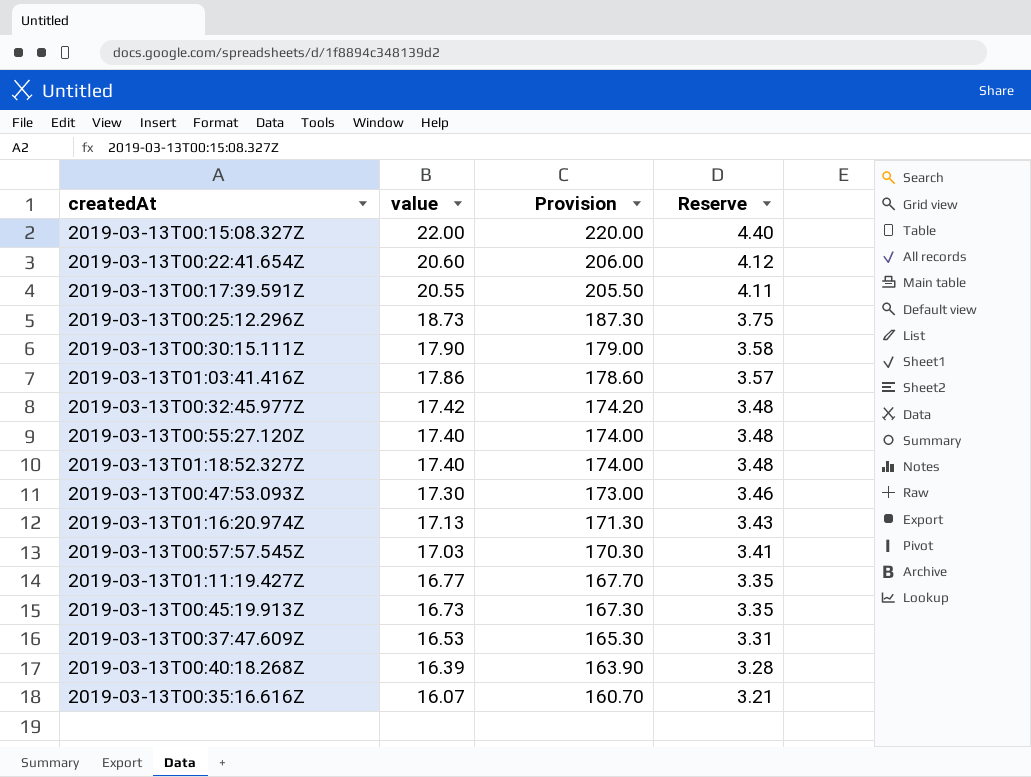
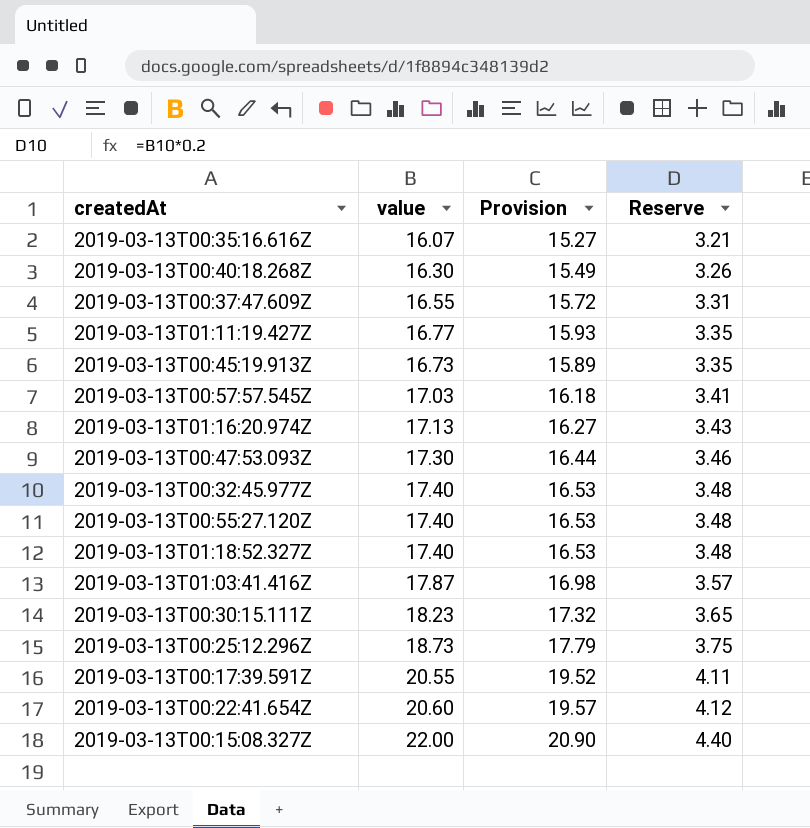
row order: value descending -> Reserve ascending
column Provision | formula: [value] * 10 -> [value] * 0.95
2019-03-13T00:40:18.268Z | value: 16.39 -> 16.30
2019-03-13T00:40:18.268Z | Reserve: 3.28 -> 3.26
2019-03-13T00:37:47.609Z | value: 16.53 -> 16.55
2019-03-13T00:32:45.977Z | value: 17.42 -> 17.40
2019-03-13T01:03:41.416Z | value: 17.86 -> 17.87
2019-03-13T00:30:15.111Z | value: 17.90 -> 18.23
2019-03-13T00:30:15.111Z | Reserve: 3.58 -> 3.65

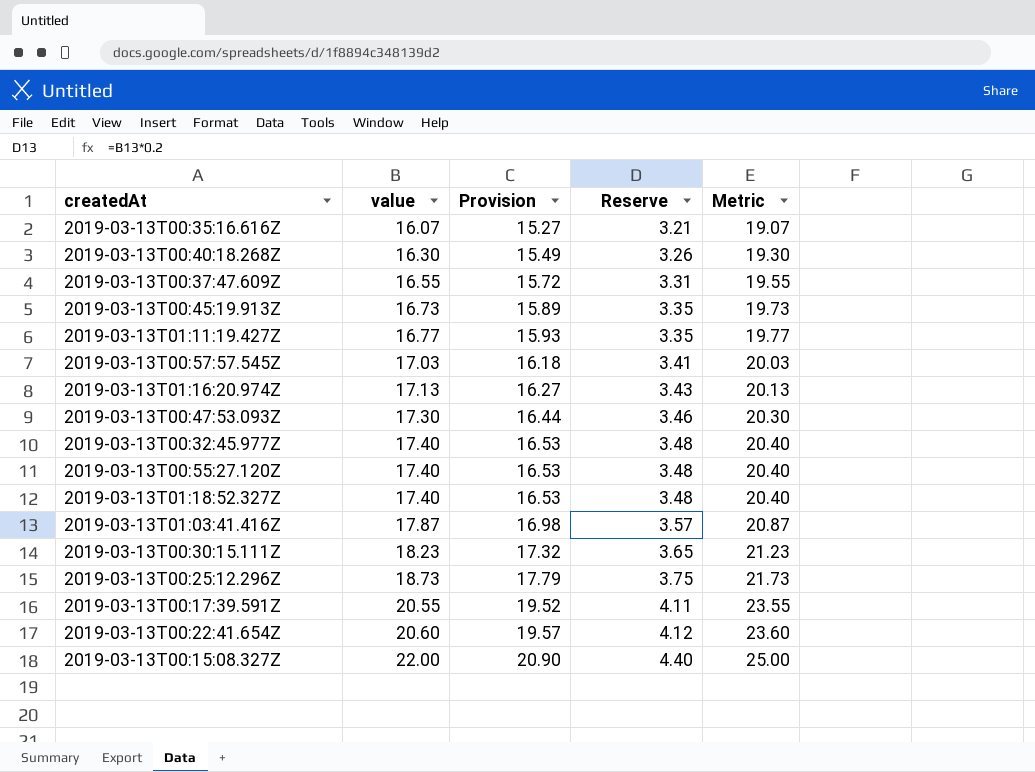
row order: Reserve ascending -> value ascending
column Metric | formula: none -> [value] + 3

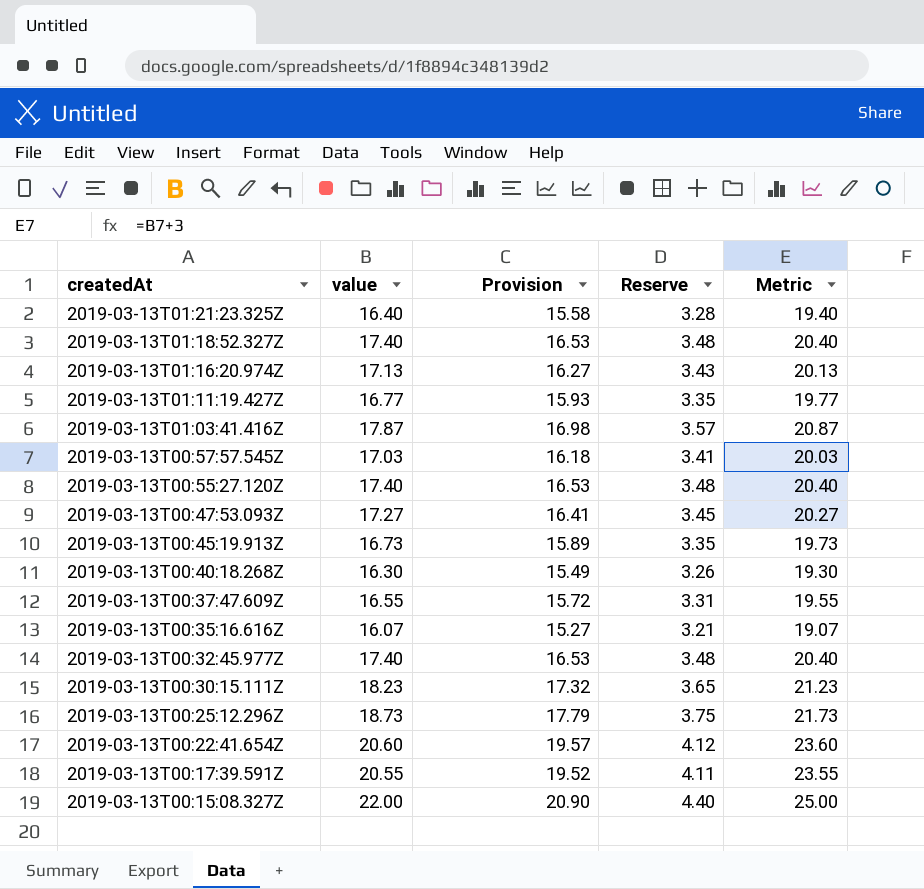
row order: value ascending -> createdAt descending
row 2019-03-13T01:21:23.325Z: none -> 16.40 | 15.58 | 3.28 | 19.40
2019-03-13T00:47:53.093Z | value: 17.30 -> 17.27
2019-03-13T00:47:53.093Z | Provision: 16.44 -> 16.41
2019-03-13T00:47:53.093Z | Reserve: 3.46 -> 3.45
2019-03-13T00:47:53.093Z | Metric: 20.30 -> 20.27

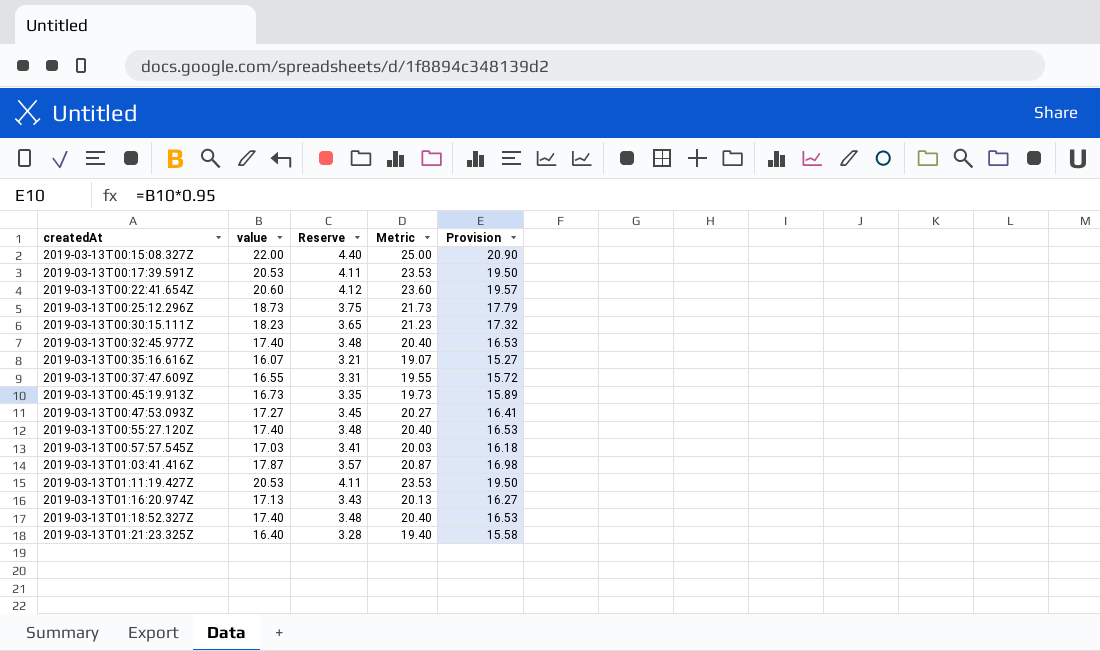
row order: createdAt descending -> createdAt ascending
column Provision | position: 3 -> 5
row 2019-03-13T00:40:18.268Z: 16.30 | 15.49 | 3.26 | 19.30 -> none
2019-03-13T00:17:39.591Z | value: 20.55 -> 20.53
2019-03-13T00:17:39.591Z | Metric: 23.55 -> 23.53
2019-03-13T00:17:39.591Z | Provision: 19.52 -> 19.50
2019-03-13T01:11:19.427Z | value: 16.77 -> 20.53
2019-03-13T01:11:19.427Z | Reserve: 3.35 -> 4.11
2019-03-13T01:11:19.427Z | Metric: 19.77 -> 23.53
2019-03-13T01:11:19.427Z | Provision: 15.93 -> 19.50

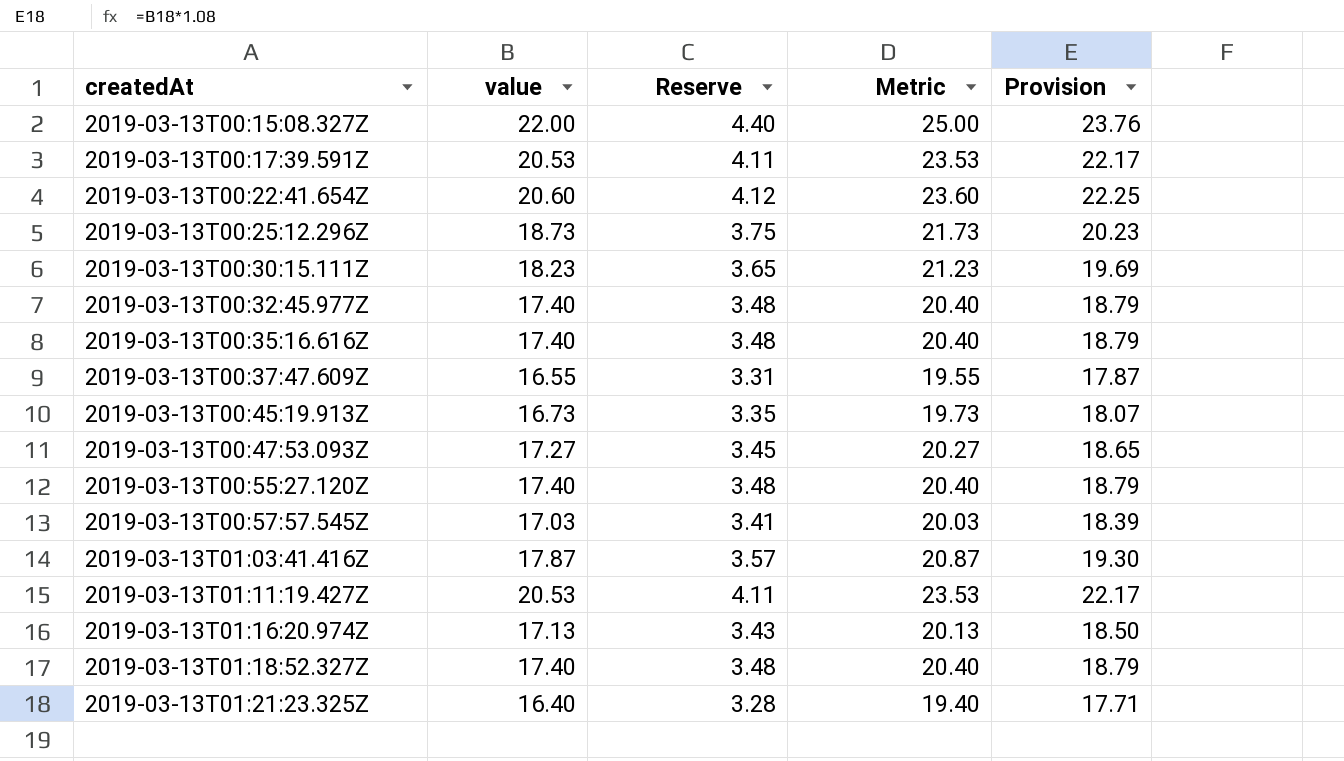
column Provision | formula: [value] * 0.95 -> [value] * 1.08
2019-03-13T00:35:16.616Z | value: 16.07 -> 17.40
2019-03-13T00:35:16.616Z | Reserve: 3.21 -> 3.48
2019-03-13T00:35:16.616Z | Metric: 19.07 -> 20.40

